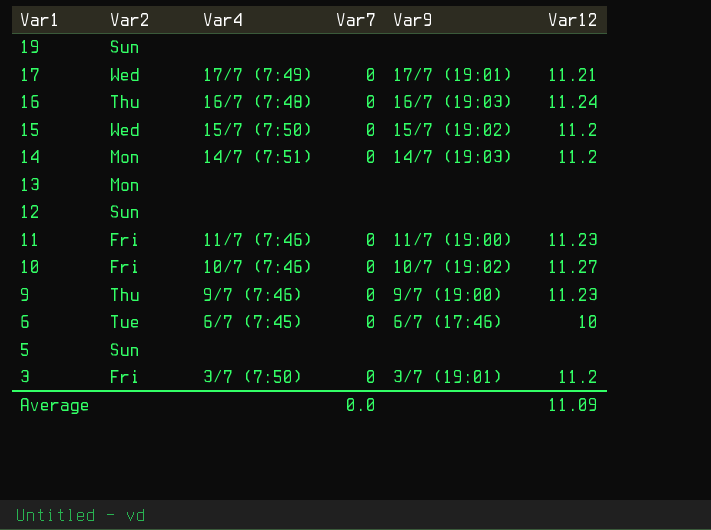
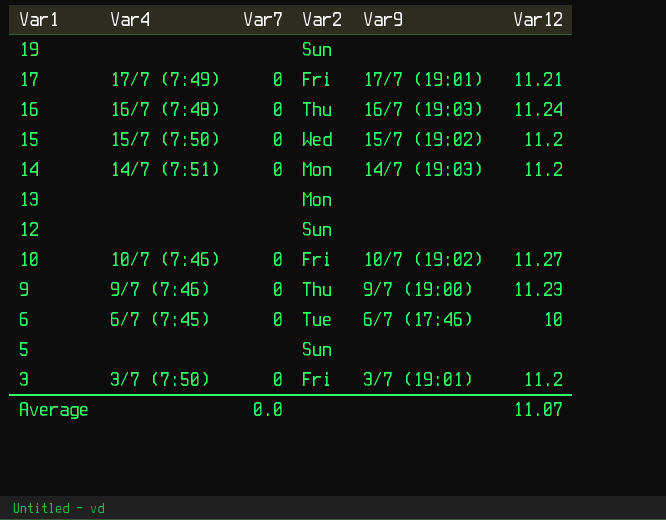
column Var2 | position: 2 -> 4
row 11: Fri | 11/7 (7:46) | 0 | 11/7 (19:00) | 11.23 -> none
17 | Var2: Wed -> Fri
Average | Var12: 11.09 -> 11.07

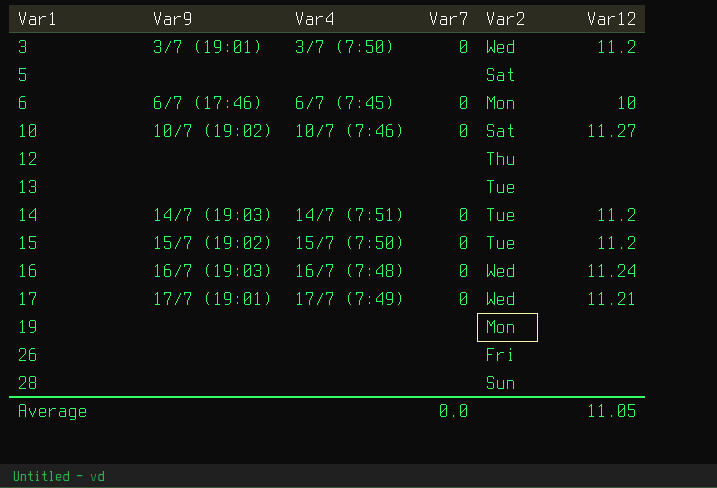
row order: Var1 descending -> Var1 ascending
column Var9 | position: 5 -> 2
row 9: 9/7 (7:46) | 0 | Thu | 9/7 (19:00) | 11.23 -> none
3 | Var2: Fri -> Wed
5 | Var2: Sun -> Sat
6 | Var2: Tue -> Mon
10 | Var2: Fri -> Sat
12 | Var2: Sun -> Thu
13 | Var2: Mon -> Tue
14 | Var2: Mon -> Tue
15 | Var2: Wed -> Tue
16 | Var2: Thu -> Wed
17 | Var2: Fri -> Wed
19 | Var2: Sun -> Mon
row 26: none -> none | none | none | Fri | none
row 28: none -> none | none | none | Sun | none
Average | Var12: 11.07 -> 11.05

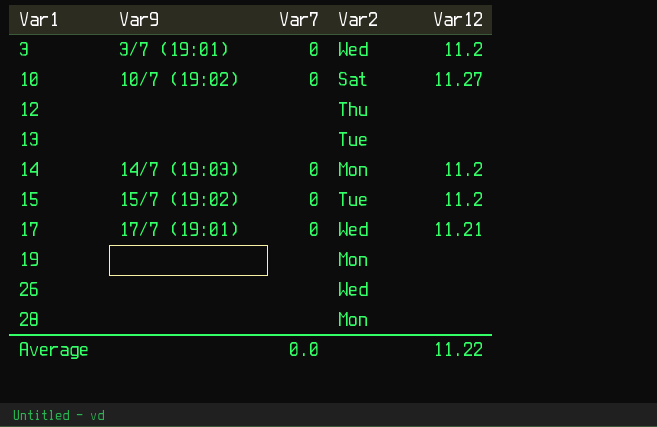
column Var4 | position: 3 -> none
row 5: none | none | none | Sat | none -> none
row 6: 6/7 (17:46) | 6/7 (7:45) | 0 | Mon | 10 -> none
row 16: 16/7 (19:03) | 16/7 (7:48) | 0 | Wed | 11.24 -> none
14 | Var2: Tue -> Mon
26 | Var2: Fri -> Wed
28 | Var2: Sun -> Mon
Average | Var12: 11.05 -> 11.22

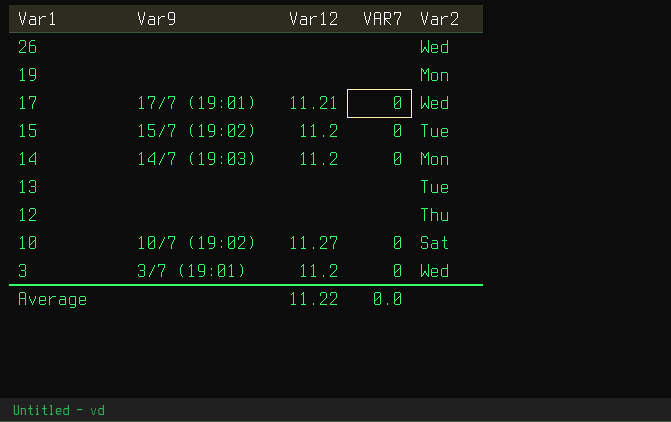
row order: Var1 ascending -> Var1 descending
column Var12 | position: 5 -> 3
column name: Var7 -> VAR7
row 28: none | none | Mon | none -> none

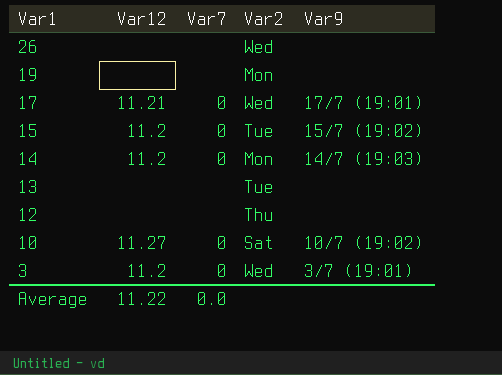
column name: VAR7 -> Var7
column Var9 | position: 2 -> 5

